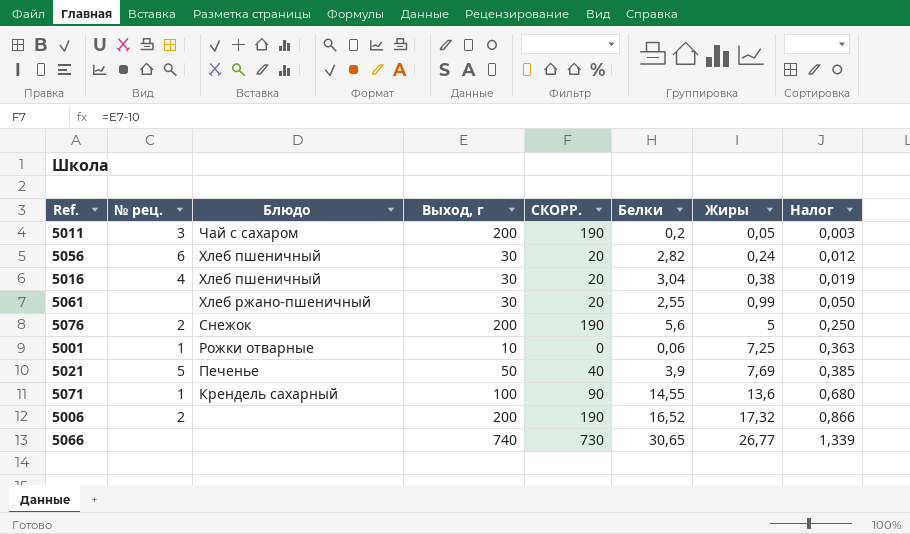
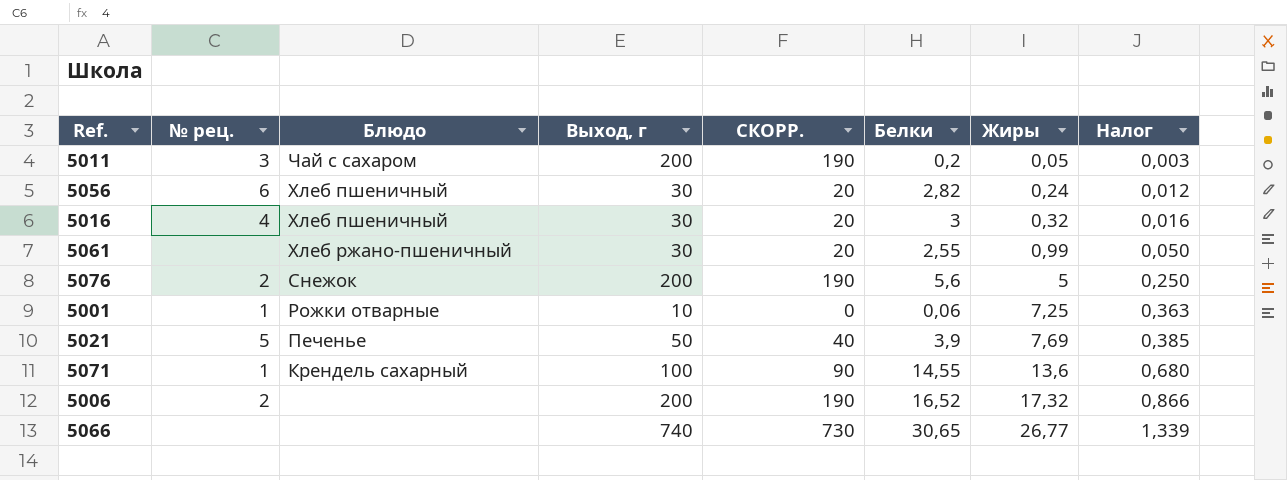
5016 | Белки: 3,04 -> 3
5016 | Жиры: 0,38 -> 0,32
5016 | Налог: 0,019 -> 0,016

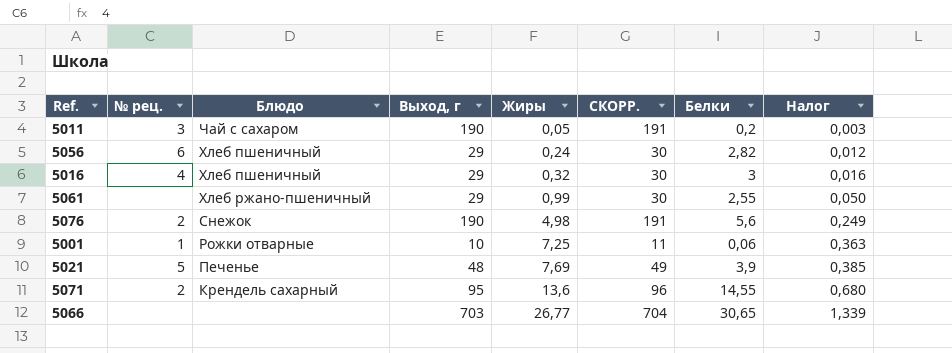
column Жиры | position: 7 -> 5
column СКОРР. | formula: [Выход, г] - 10 -> [Выход, г] + 1
row 5006: 2 | none | 200 | 190 | 16,52 | 17,32 | 0,866 -> none
5011 | Выход, г: 200 -> 190
5056 | Выход, г: 30 -> 29
5016 | Выход, г: 30 -> 29
5061 | Выход, г: 30 -> 29
5076 | Выход, г: 200 -> 190
5076 | Жиры: 5 -> 4,98
5076 | Налог: 0,250 -> 0,249
5021 | Выход, г: 50 -> 48
5071 | № рец.: 1 -> 2
5071 | Выход, г: 100 -> 95
5066 | Выход, г: 740 -> 703

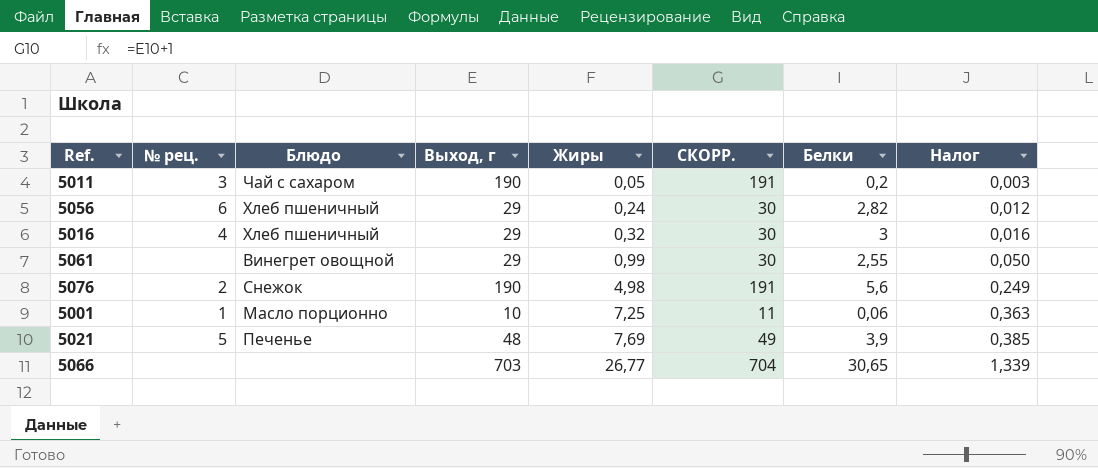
row 5071: 2 | Крендель сахарный | 95 | 13,6 | 96 | 14,55 | 0,680 -> none
5061 | Блюдо: Хлеб ржано-пшеничный -> Винегрет овощной
5001 | Блюдо: Рожки отварные -> Масло порционно

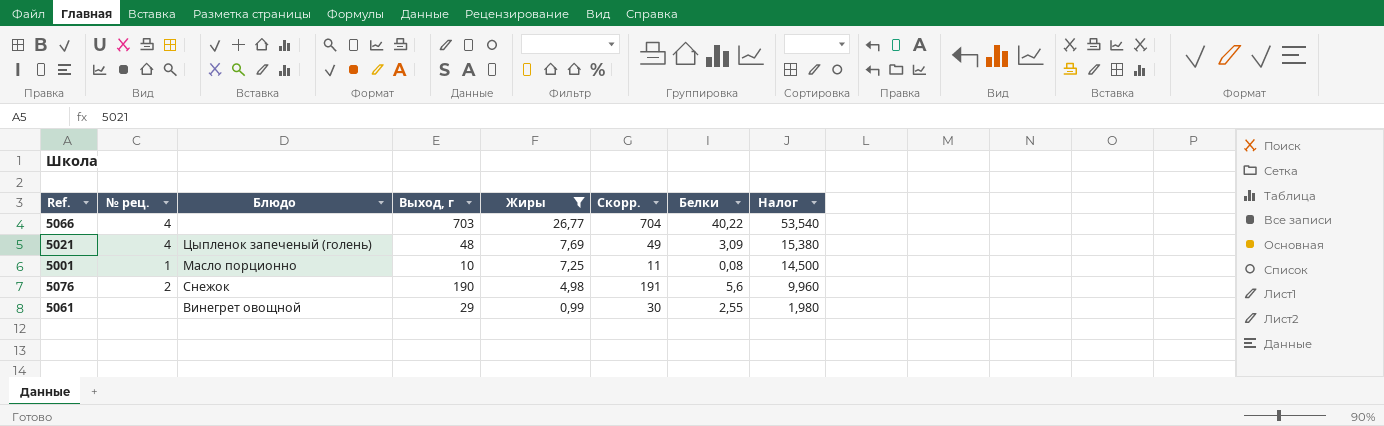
filter: none -> Жиры >= 0,99
row order: Жиры ascending -> Жиры descending
column name: СКОРР. -> Скорр.
column Налог | formula: [Жиры] * 0,05 -> [Жиры] * 2
5066 | № рец.: none -> 4
5066 | Белки: 30,65 -> 40,22
5021 | № рец.: 5 -> 4
5021 | Блюдо: Печенье -> Цыпленок запеченый (голень)
5021 | Белки: 3,9 -> 3,09
5001 | Белки: 0,06 -> 0,08

